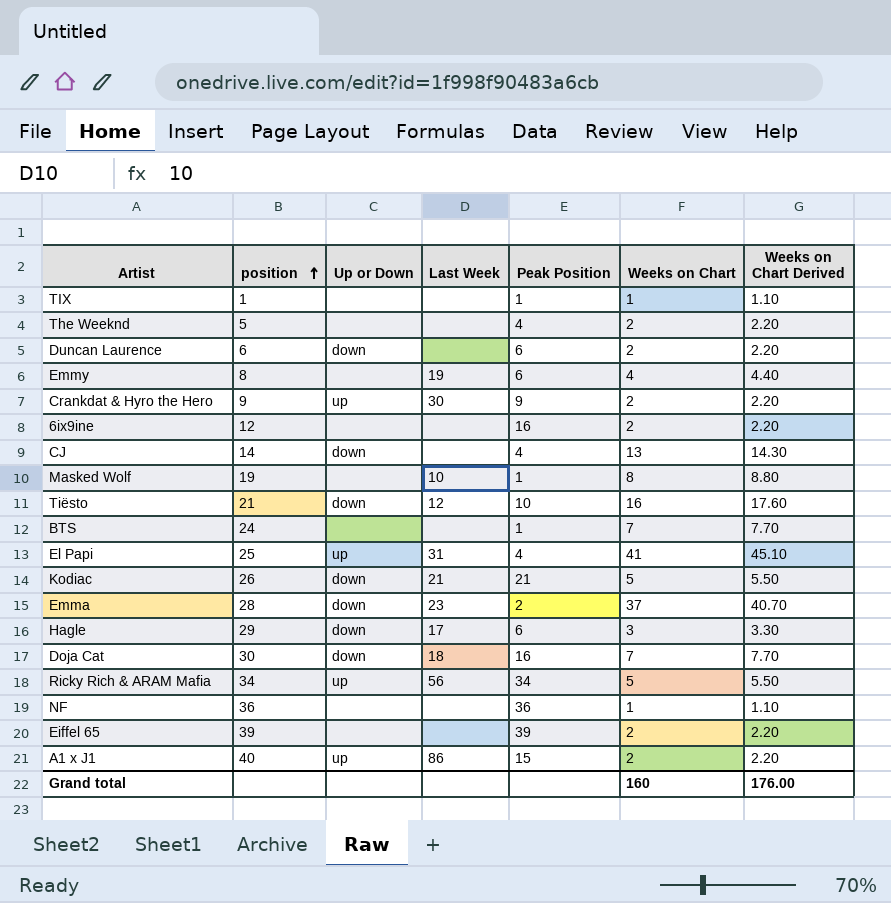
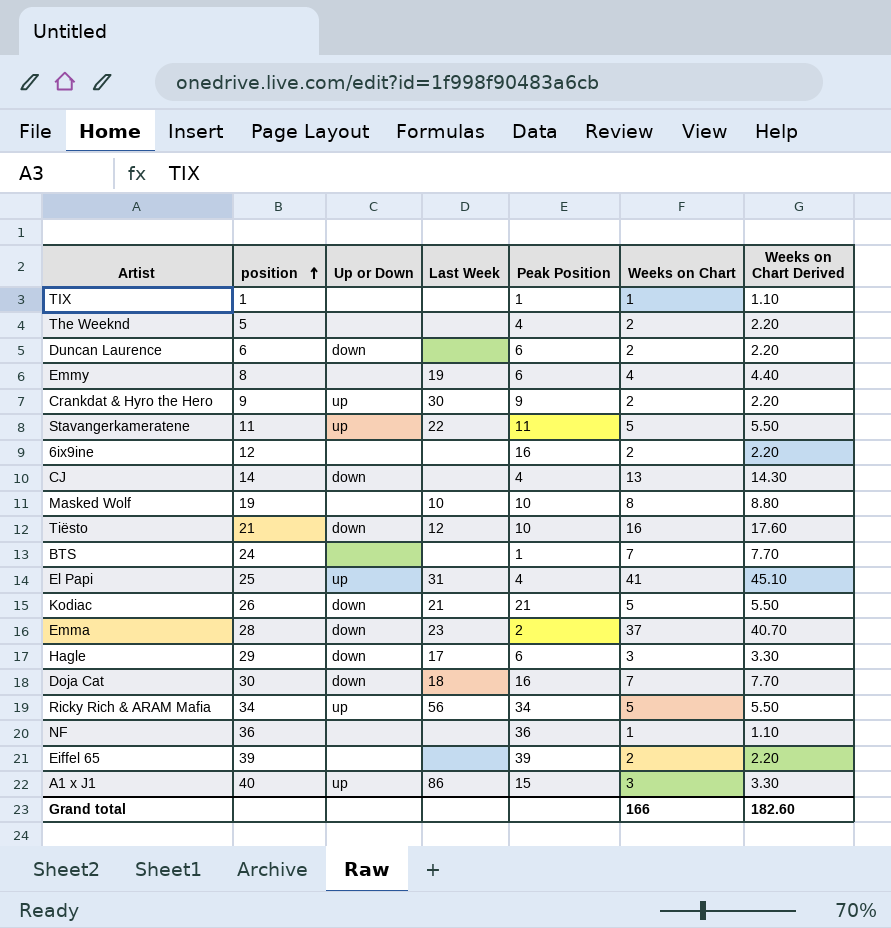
row Stavangerkameratene: none -> 11 | up | 22 | 11 | 5 | 5.50
Masked Wolf | Peak Position: 1 -> 10
A1 x J1 | Weeks on Chart: 2 -> 3
A1 x J1 | Weeks on Chart Derived: 2.20 -> 3.30
Grand total | Weeks on Chart: 160 -> 166
Grand total | Weeks on Chart Derived: 176.00 -> 182.60

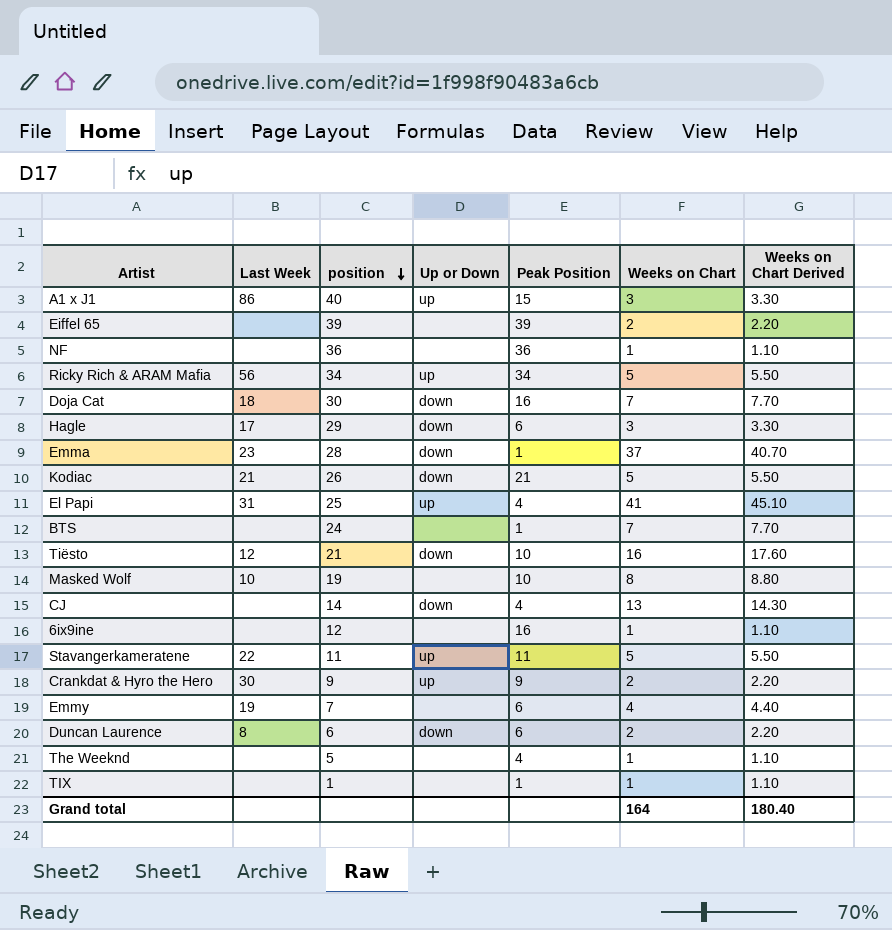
row order: position ascending -> position descending
column Last Week | position: 4 -> 2
Emma | Peak Position: 2 -> 1
6ix9ine | Weeks on Chart: 2 -> 1
6ix9ine | Weeks on Chart Derived: 2.20 -> 1.10
Emmy | position: 8 -> 7
Duncan Laurence | Last Week: none -> 8
The Weeknd | Weeks on Chart: 2 -> 1
The Weeknd | Weeks on Chart Derived: 2.20 -> 1.10
Grand total | Weeks on Chart: 166 -> 164
Grand total | Weeks on Chart Derived: 182.60 -> 180.40

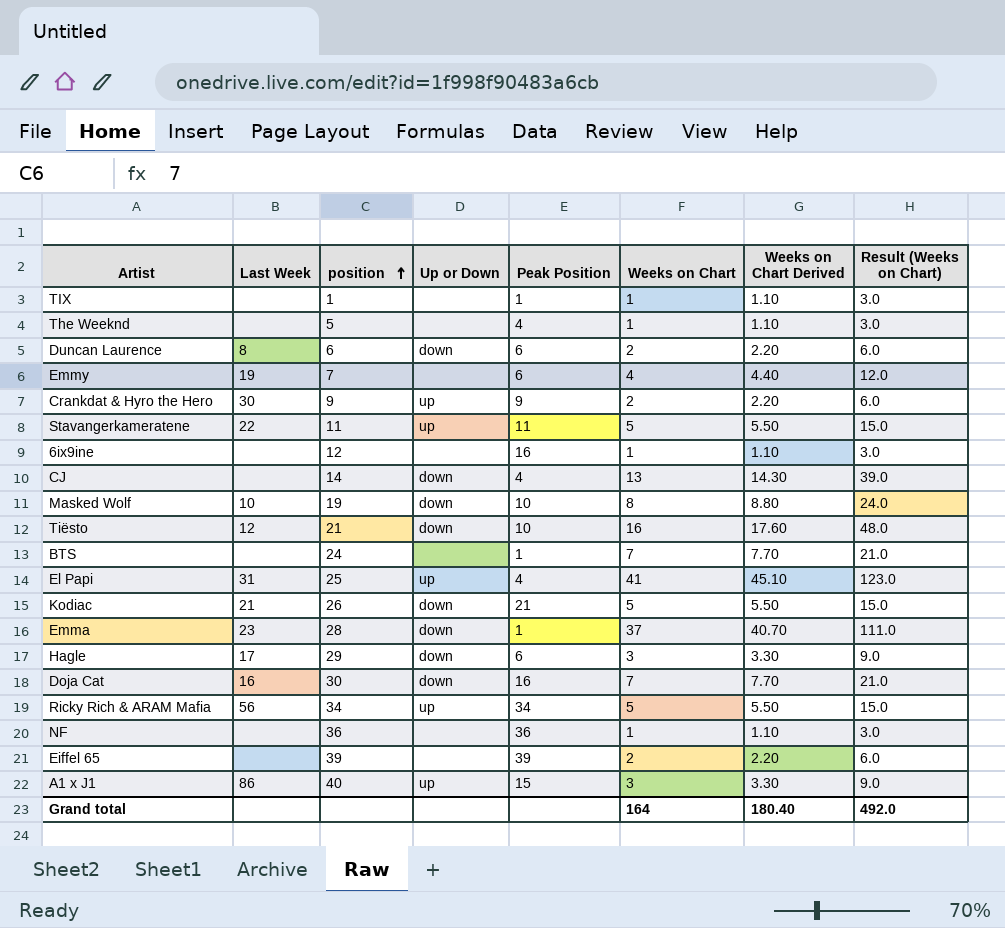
row order: position descending -> position ascending
column Result (Weeks on Chart) | formula: none -> [Weeks on Chart] * 3
Masked Wolf | Up or Down: none -> down
Doja Cat | Last Week: 18 -> 16

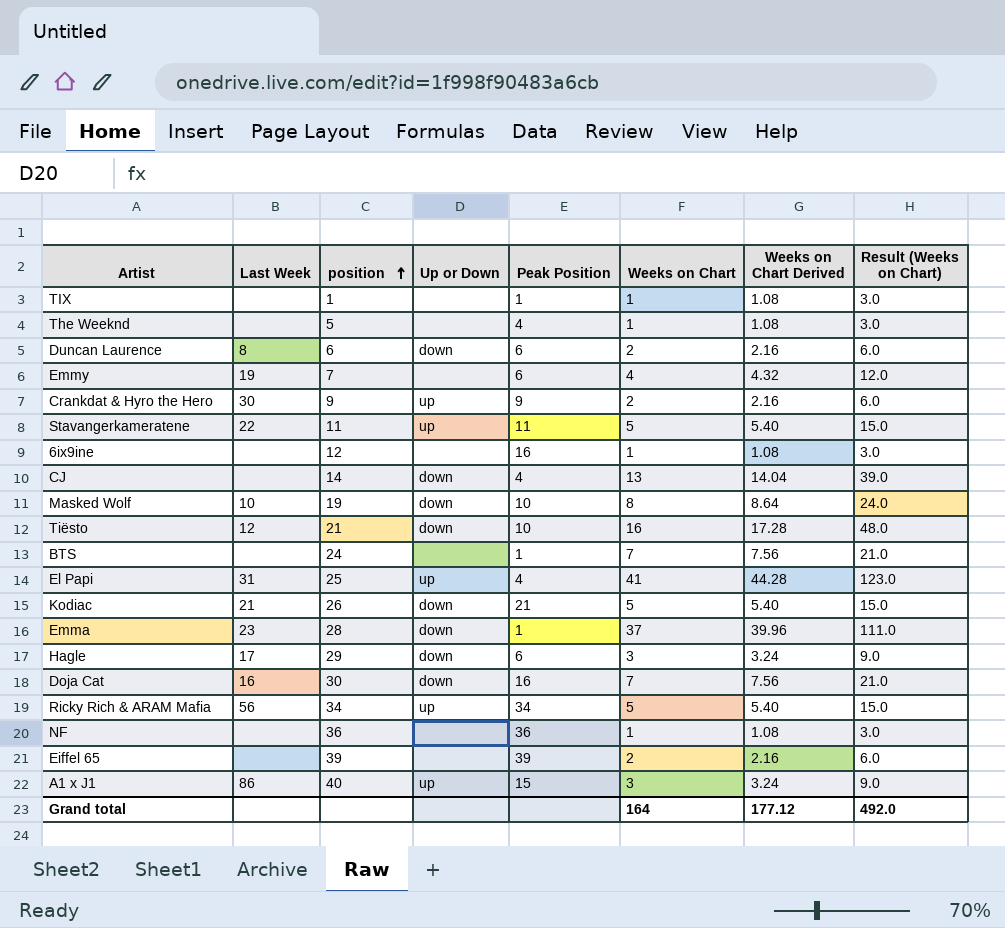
column Weeks on Chart Derived | formula: [Weeks on Chart] * 1.1 -> [Weeks on Chart] * 1.08
Grand total | Weeks on Chart Derived: 180.40 -> 177.12

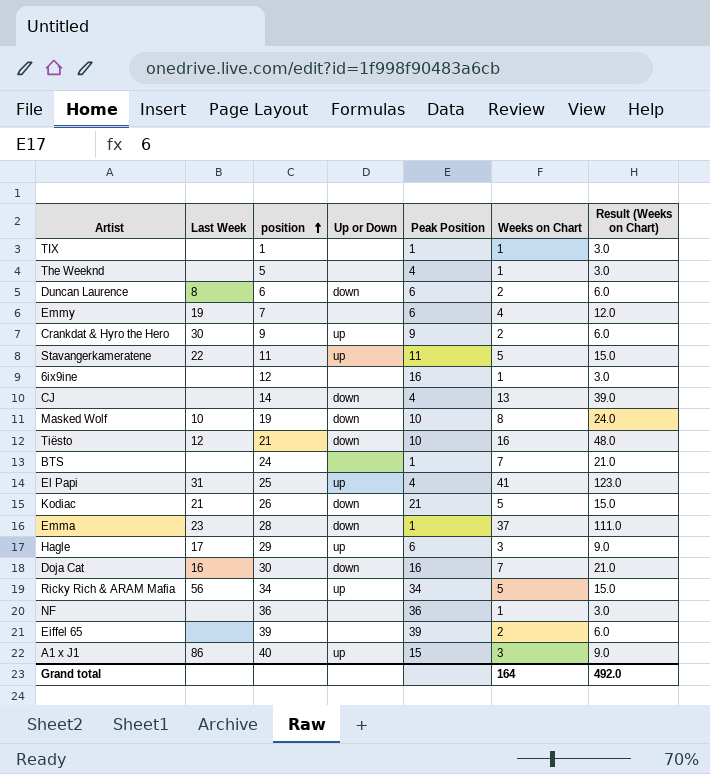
column Weeks on Chart Derived | formula: [Weeks on Chart] * 1.08 -> none
Hagle | Up or Down: down -> up

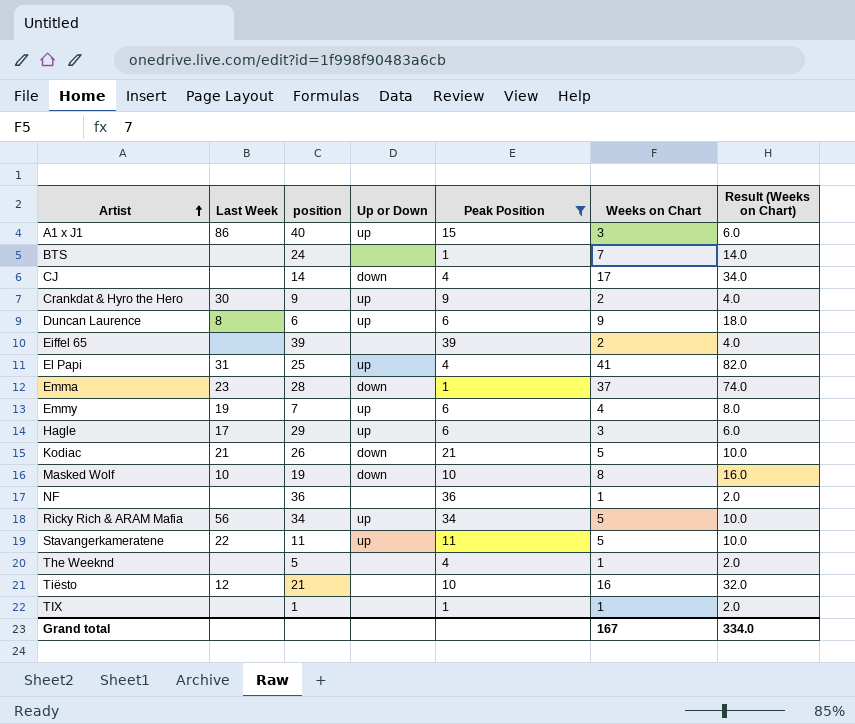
filter: none -> Peak Position != 16
row order: position ascending -> Artist ascending
column Result (Weeks on Chart) | formula: [Weeks on Chart] * 3 -> [Weeks on Chart] * 2
CJ | Weeks on Chart: 13 -> 17
Duncan Laurence | Up or Down: down -> up
Duncan Laurence | Weeks on Chart: 2 -> 9
Emmy | Up or Down: none -> up
Tiësto | Up or Down: down -> none
Grand total | Weeks on Chart: 164 -> 167
Grand total | Result (Weeks on Chart): 492.0 -> 334.0

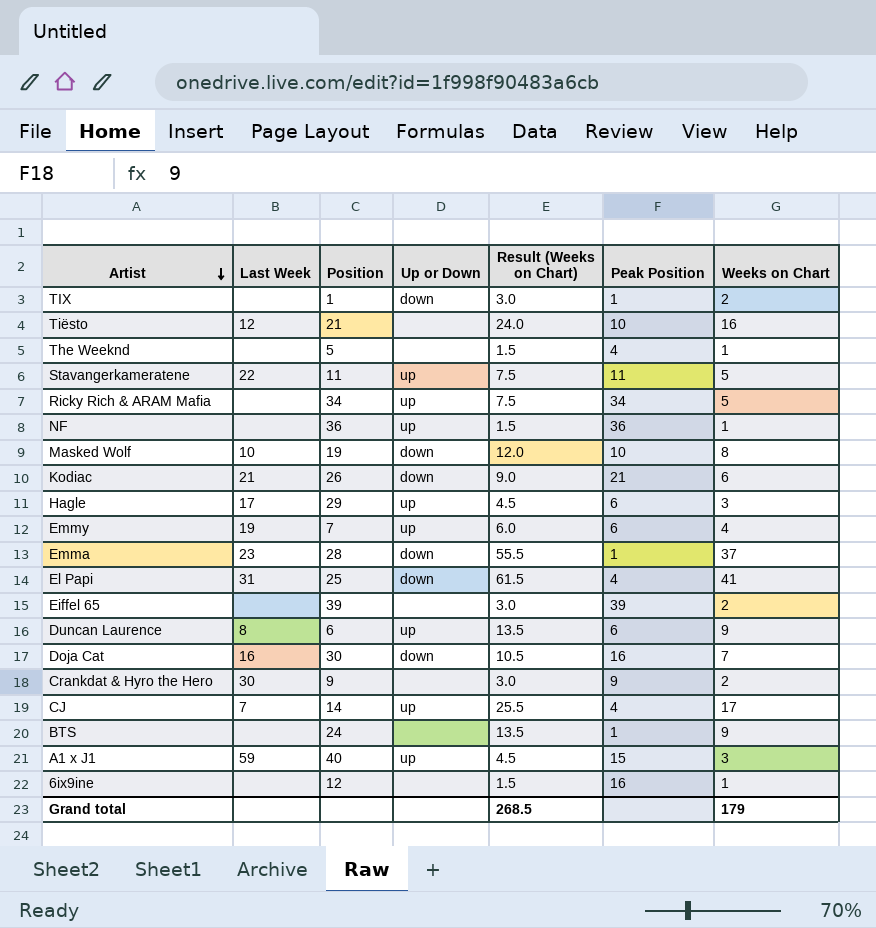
filter: Peak Position != 16 -> none
row order: Artist ascending -> Artist descending
column name: position -> Position
column Result (Weeks on Chart) | formula: [Weeks on Chart] * 2 -> [Weeks on Chart] * 1.5
column Result (Weeks on Chart) | position: 7 -> 5
TIX | Up or Down: none -> down
TIX | Weeks on Chart: 1 -> 2
Ricky Rich & ARAM Mafia | Last Week: 56 -> none
NF | Up or Down: none -> up
Kodiac | Weeks on Chart: 5 -> 6
El Papi | Up or Down: up -> down
Crankdat & Hyro the Hero | Up or Down: up -> none
CJ | Last Week: none -> 7
CJ | Up or Down: down -> up
BTS | Weeks on Chart: 7 -> 9
A1 x J1 | Last Week: 86 -> 59
Grand total | Result (Weeks on Chart): 334.0 -> 268.5
Grand total | Weeks on Chart: 167 -> 179

